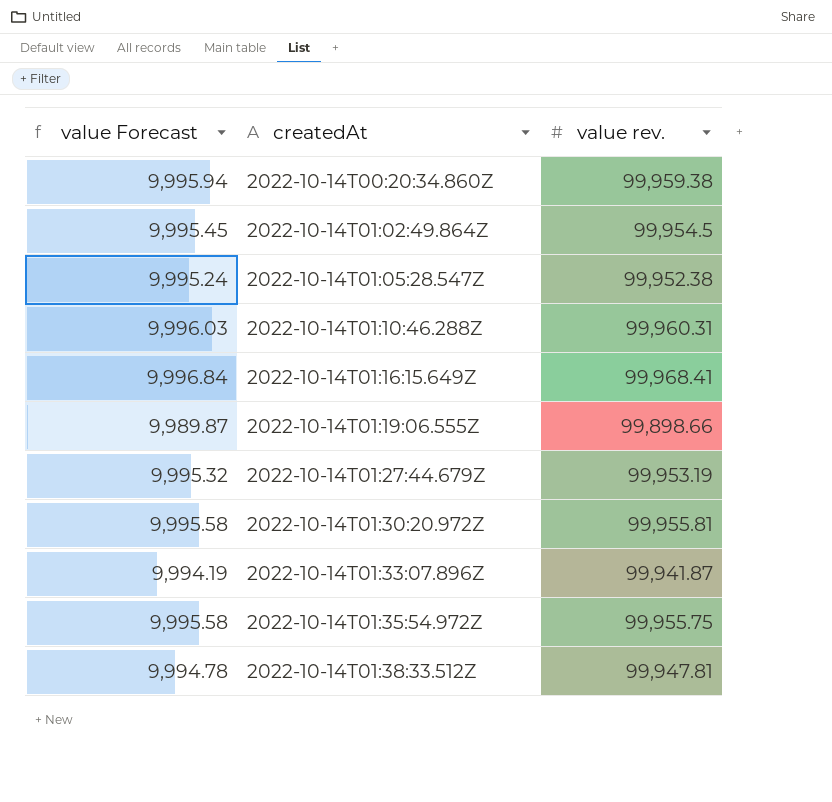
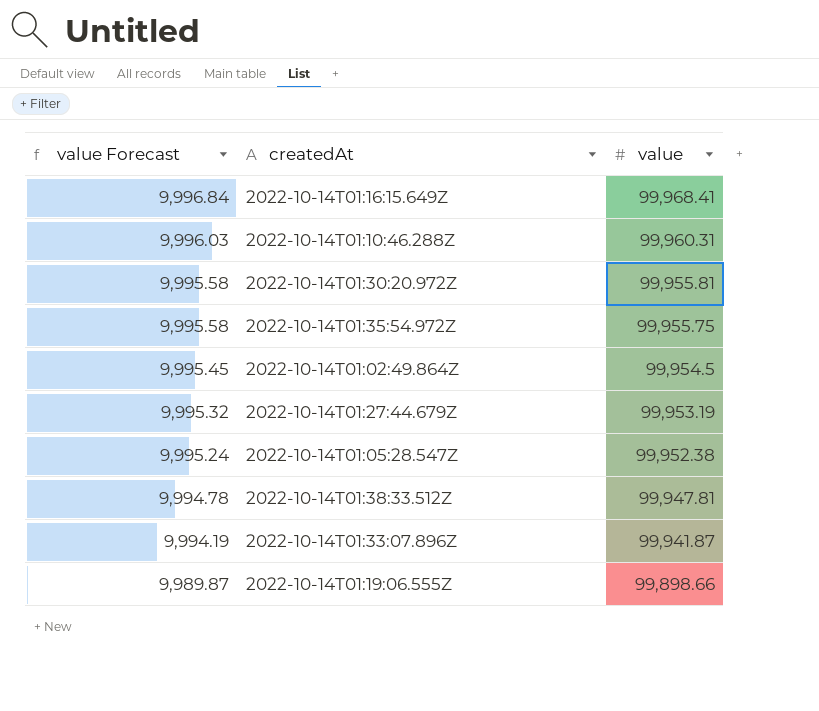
row order: createdAt ascending -> value Forecast descending
column name: value rev. -> value
row 2022-10-14T00:20:34.860Z: 9,995.94 | 99,959.38 -> none

